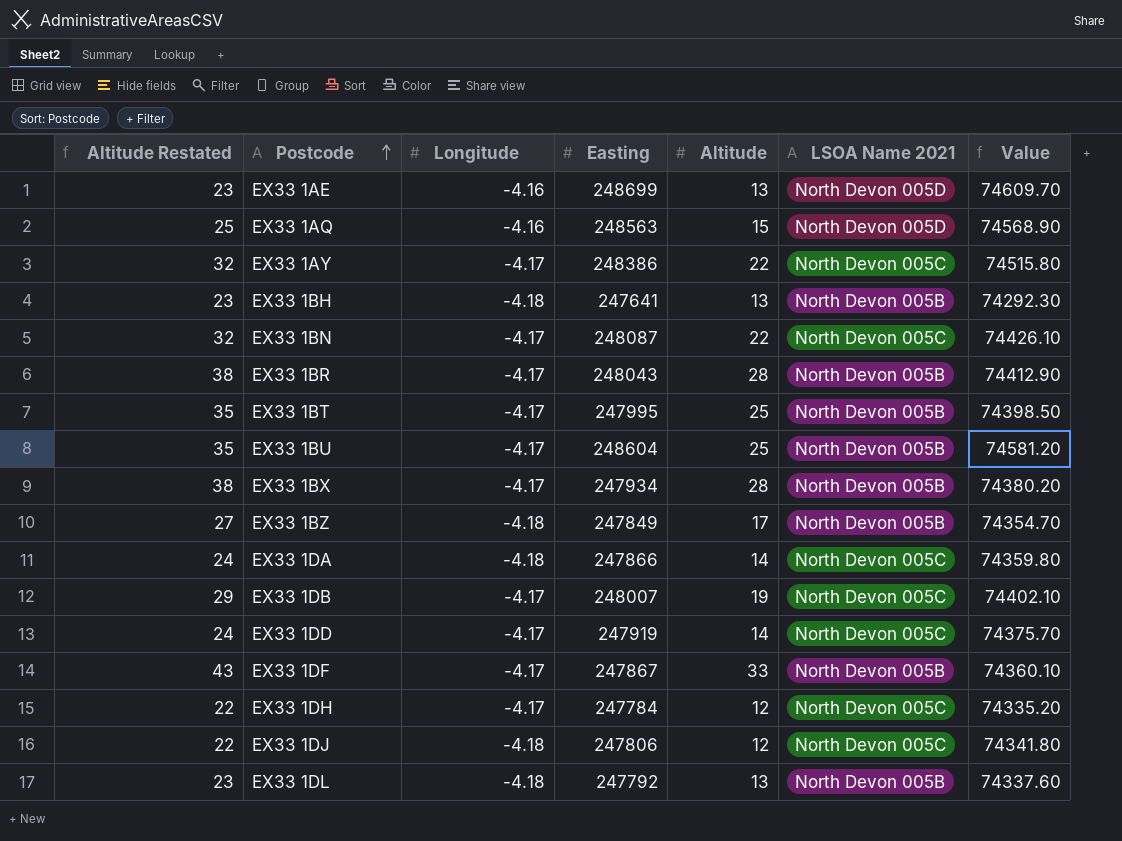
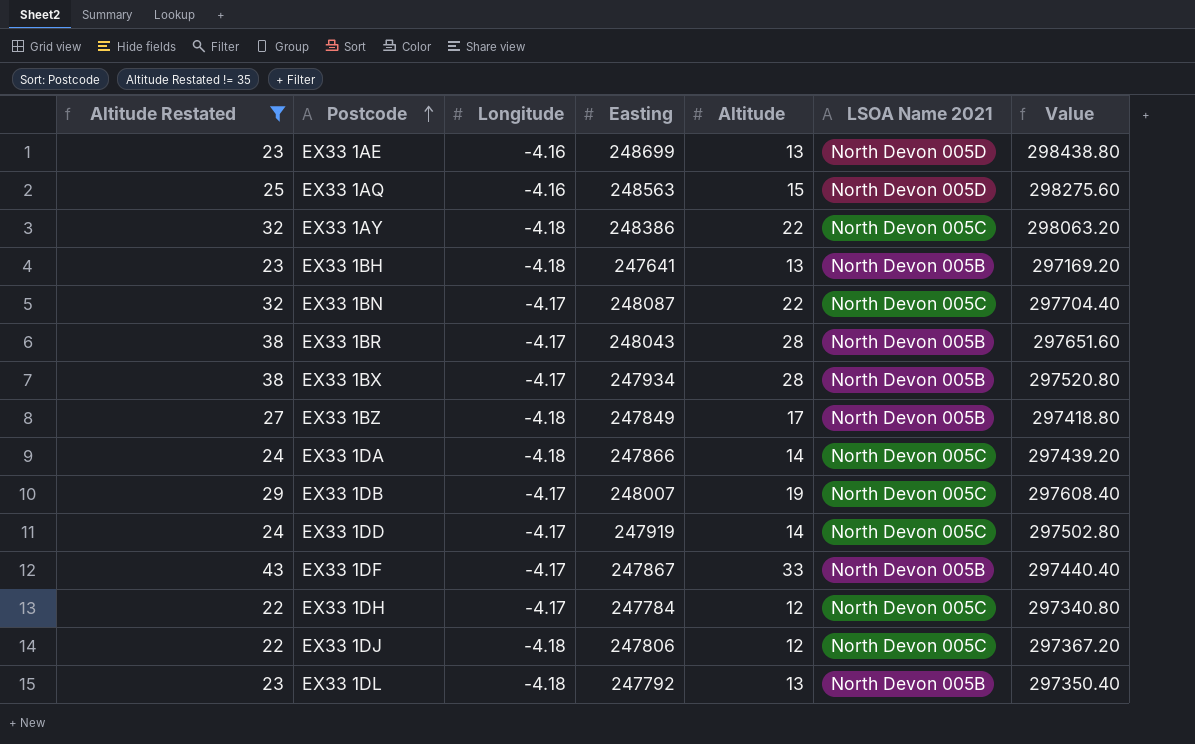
filter: none -> Altitude Restated != 35
column Value | formula: [Easting] * 0.3 -> [Easting] * 1.2
EX33 1AY | Longitude: -4.17 -> -4.18

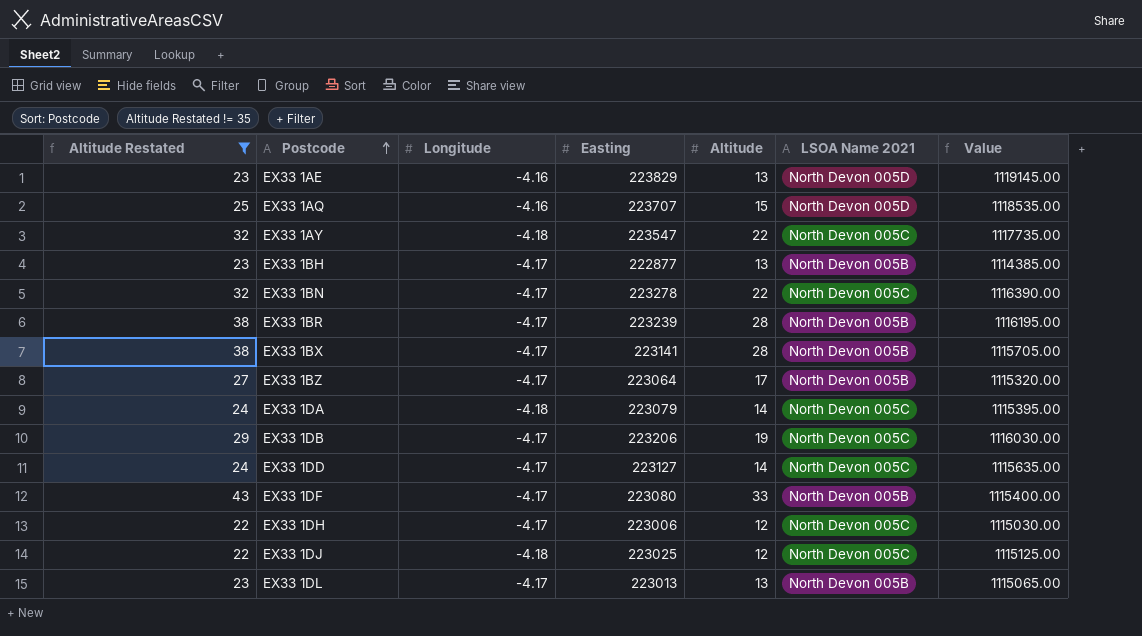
column Value | formula: [Easting] * 1.2 -> [Easting] * 5
EX33 1AE | Easting: 248699 -> 223829
EX33 1AQ | Easting: 248563 -> 223707
EX33 1AY | Easting: 248386 -> 223547
EX33 1BH | Longitude: -4.18 -> -4.17
EX33 1BH | Easting: 247641 -> 222877
EX33 1BN | Easting: 248087 -> 223278
EX33 1BR | Easting: 248043 -> 223239
EX33 1BX | Easting: 247934 -> 223141
EX33 1BZ | Longitude: -4.18 -> -4.17
EX33 1BZ | Easting: 247849 -> 223064
EX33 1DA | Easting: 247866 -> 223079
EX33 1DB | Easting: 248007 -> 223206
EX33 1DD | Easting: 247919 -> 223127
EX33 1DF | Easting: 247867 -> 223080
EX33 1DH | Easting: 247784 -> 223006
EX33 1DJ | Easting: 247806 -> 223025
EX33 1DL | Longitude: -4.18 -> -4.17
EX33 1DL | Easting: 247792 -> 223013

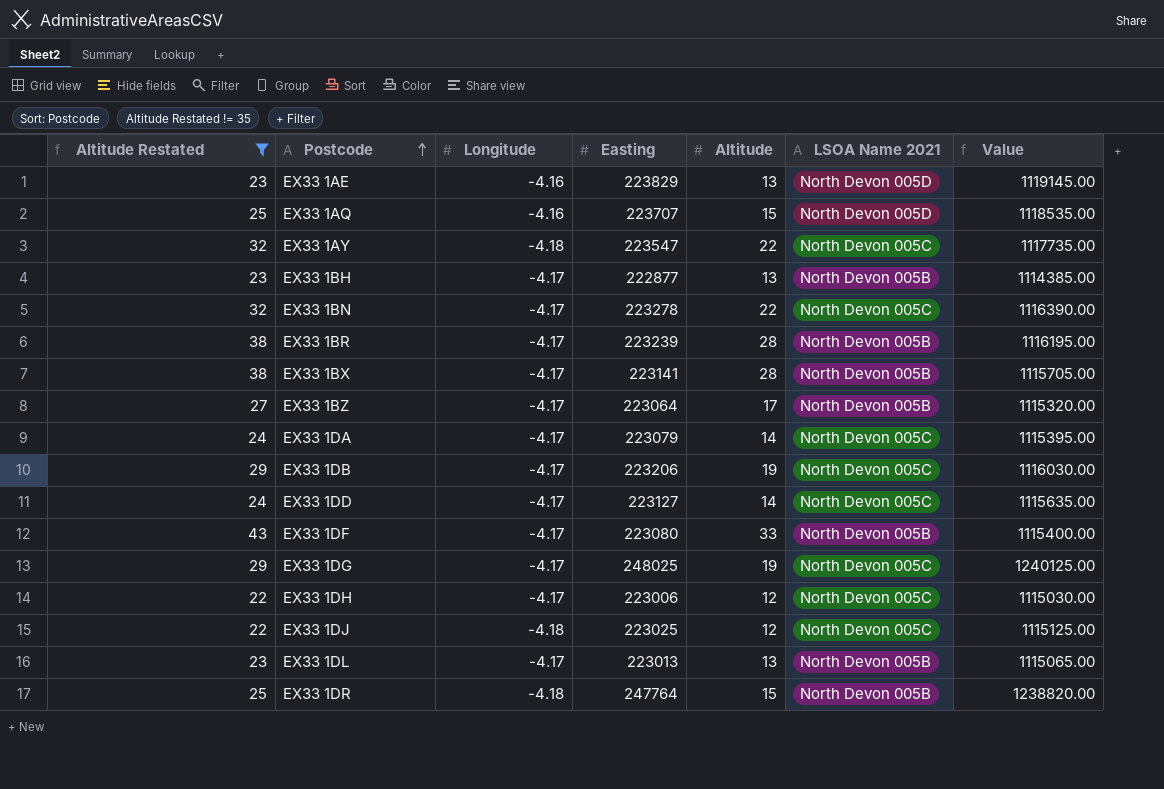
EX33 1DA | Longitude: -4.18 -> -4.17
row EX33 1DG: none -> 29 | -4.17 | 248025 | 19 | North Devon 005C | 1240125.00
row EX33 1DR: none -> 25 | -4.18 | 247764 | 15 | North Devon 005B | 1238820.00

